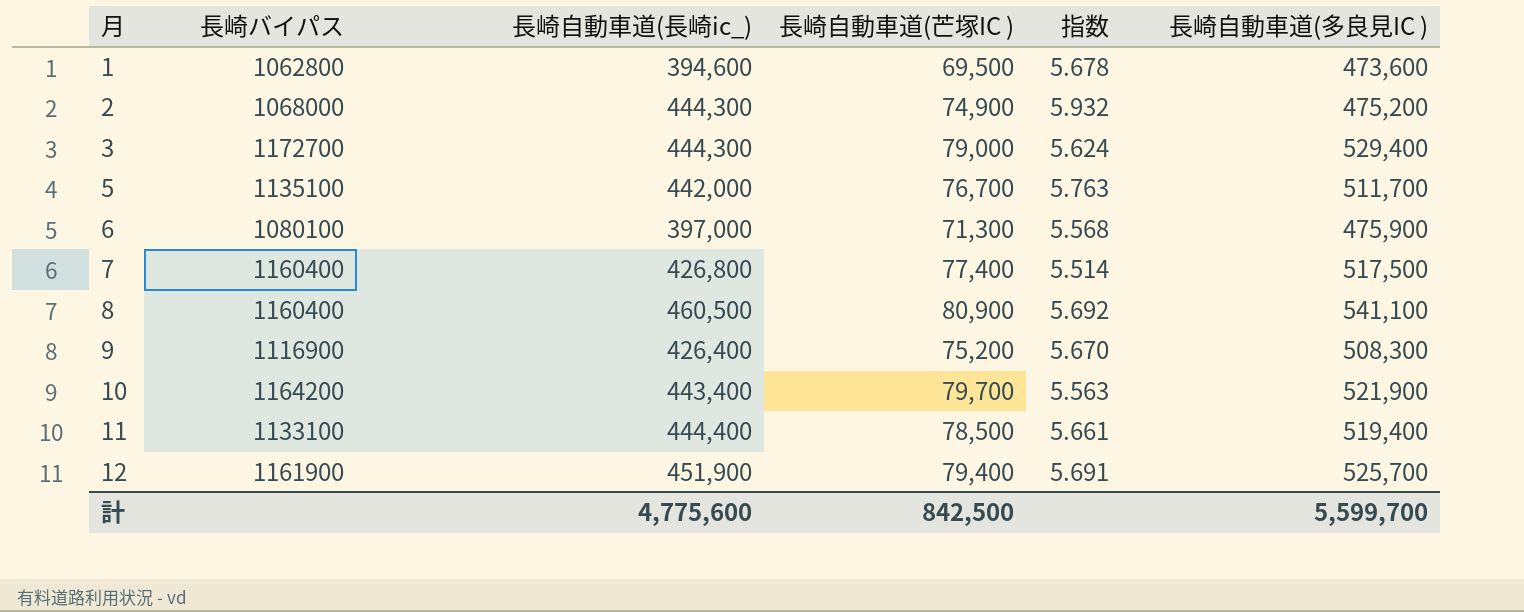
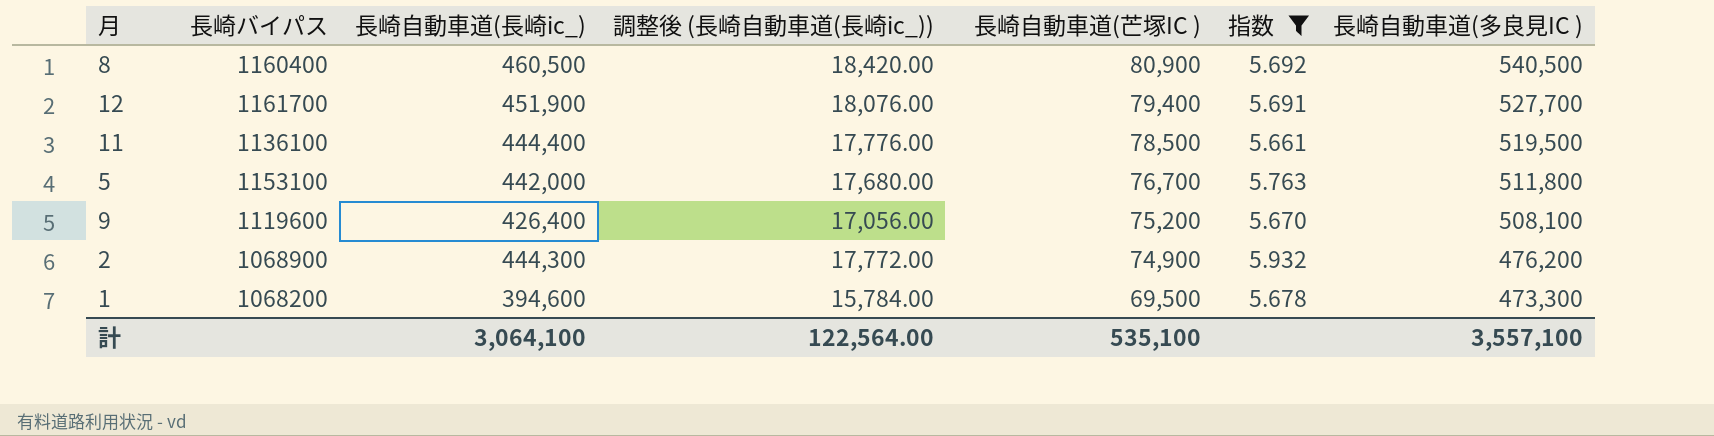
filter: none -> 指数 >= 5.661
row order: 月 ascending -> 長崎自動車道(芒塚IC ) descending
column 調整後 (長崎自動車道(長崎ic_)) | formula: none -> [長崎自動車道(長崎ic_)] * 0.04
8 | 長崎自動車道(多良見IC ): 541,100 -> 540,500
12 | 長崎バイパス: 1161900 -> 1161700
12 | 長崎自動車道(多良見IC ): 525,700 -> 527,700
11 | 長崎バイパス: 1133100 -> 1136100
11 | 長崎自動車道(多良見IC ): 519,400 -> 519,500
5 | 長崎バイパス: 1135100 -> 1153100
5 | 長崎自動車道(多良見IC ): 511,700 -> 511,800
9 | 長崎バイパス: 1116900 -> 1119600
9 | 長崎自動車道(多良見IC ): 508,300 -> 508,100
2 | 長崎バイパス: 1068000 -> 1068900
2 | 長崎自動車道(多良見IC ): 475,200 -> 476,200
1 | 長崎バイパス: 1062800 -> 1068200
1 | 長崎自動車道(多良見IC ): 473,600 -> 473,300
計 | 長崎自動車道(長崎ic_): 4,775,600 -> 3,064,100
計 | 長崎自動車道(芒塚IC ): 842,500 -> 535,100
計 | 長崎自動車道(多良見IC ): 5,599,700 -> 3,557,100

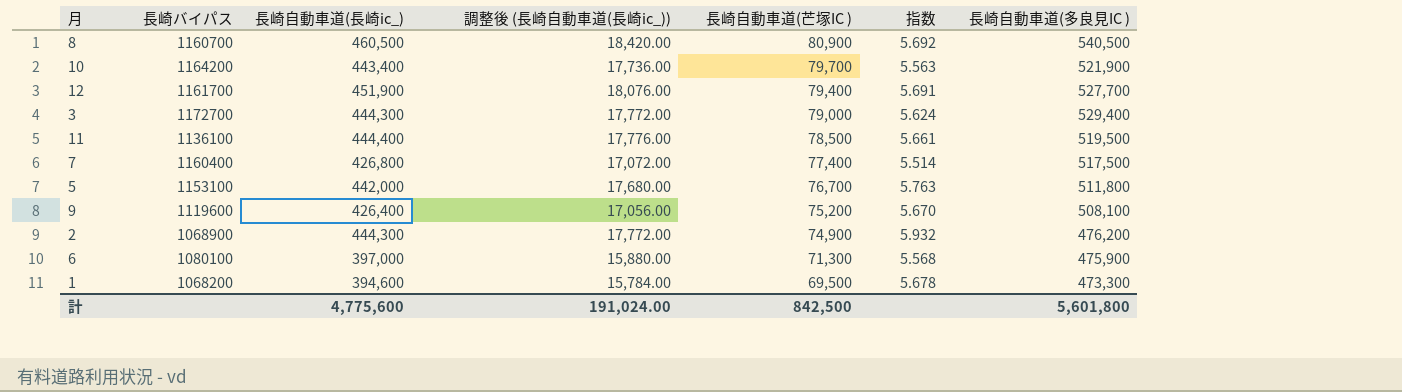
filter: 指数 >= 5.661 -> none
8 | 長崎バイパス: 1160400 -> 1160700
計 | 長崎自動車道(長崎ic_): 3,064,100 -> 4,775,600
計 | 調整後 (長崎自動車道(長崎ic_)): 122,564.00 -> 191,024.00
計 | 長崎自動車道(芒塚IC ): 535,100 -> 842,500
計 | 長崎自動車道(多良見IC ): 3,557,100 -> 5,601,800

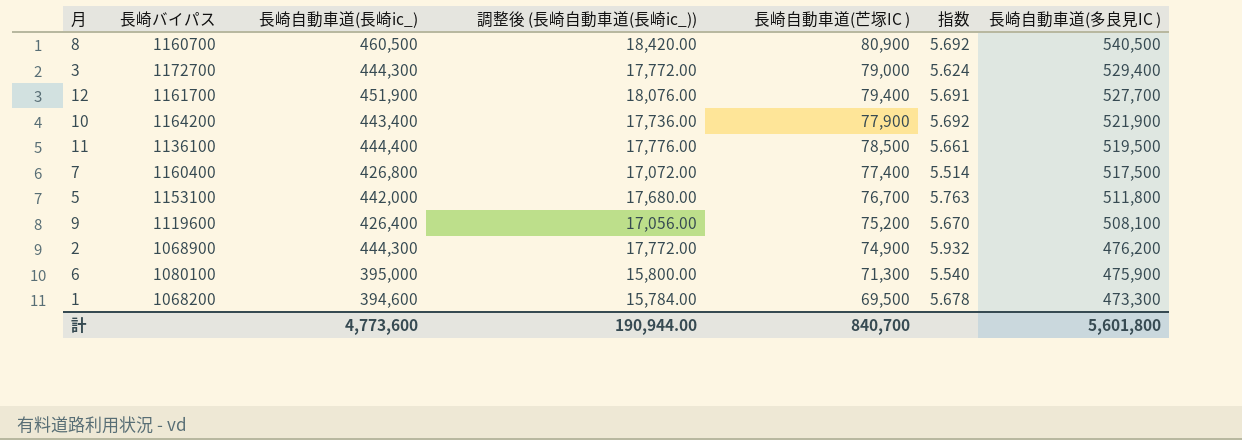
row order: 長崎自動車道(芒塚IC ) descending -> 長崎自動車道(多良見IC ) descending
10 | 長崎自動車道(芒塚IC ): 79,700 -> 77,900
10 | 指数: 5.563 -> 5.692
6 | 長崎自動車道(長崎ic_): 397,000 -> 395,000
6 | 調整後 (長崎自動車道(長崎ic_)): 15,880.00 -> 15,800.00
6 | 指数: 5.568 -> 5.540
計 | 長崎自動車道(長崎ic_): 4,775,600 -> 4,773,600
計 | 調整後 (長崎自動車道(長崎ic_)): 191,024.00 -> 190,944.00
計 | 長崎自動車道(芒塚IC ): 842,500 -> 840,700

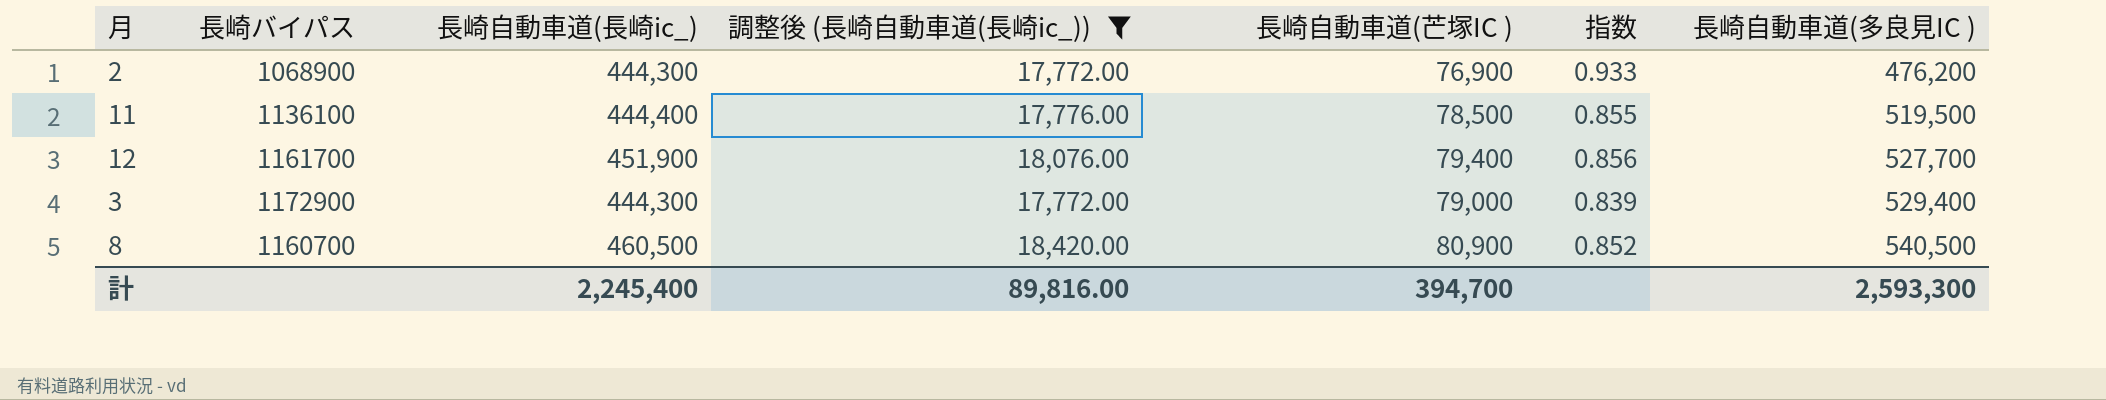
filter: none -> 調整後 (長崎自動車道(長崎ic_)) >= 17,772.00
row order: 長崎自動車道(多良見IC ) descending -> 長崎自動車道(多良見IC ) ascending
column 指数 | formula: [長崎自動車道(長崎ic_)] / [長崎自動車道(芒塚IC )] -> [長崎自動車道(長崎ic_)] / [長崎自動車道(多良見IC )]
2 | 長崎自動車道(芒塚IC ): 74,900 -> 76,900
3 | 長崎バイパス: 1172700 -> 1172900
計 | 長崎自動車道(長崎ic_): 4,773,600 -> 2,245,400
計 | 調整後 (長崎自動車道(長崎ic_)): 190,944.00 -> 89,816.00
計 | 長崎自動車道(芒塚IC ): 840,700 -> 394,700
計 | 長崎自動車道(多良見IC ): 5,601,800 -> 2,593,300

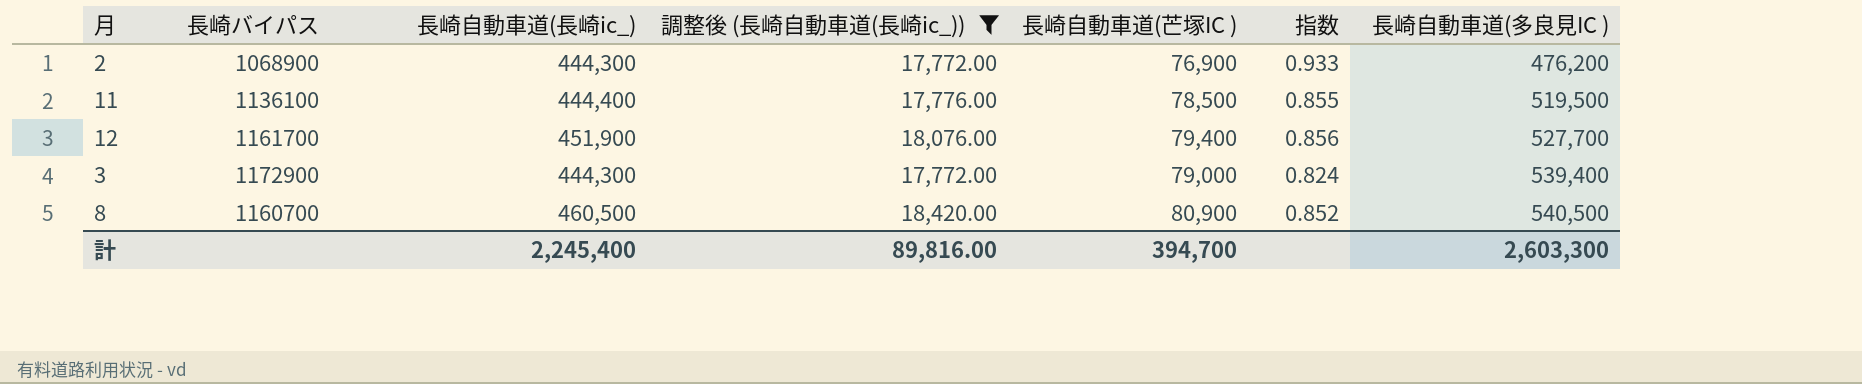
3 | 指数: 0.839 -> 0.824
3 | 長崎自動車道(多良見IC ): 529,400 -> 539,400
計 | 長崎自動車道(多良見IC ): 2,593,300 -> 2,603,300

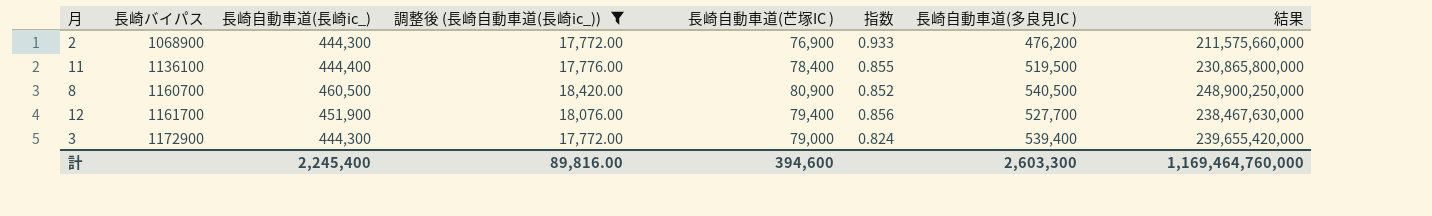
row order: 長崎自動車道(多良見IC ) ascending -> 長崎バイパス ascending
column 結果 | formula: none -> [長崎自動車道(長崎ic_)] * [長崎自動車道(多良見IC )]
11 | 長崎自動車道(芒塚IC ): 78,500 -> 78,400
計 | 長崎自動車道(芒塚IC ): 394,700 -> 394,600

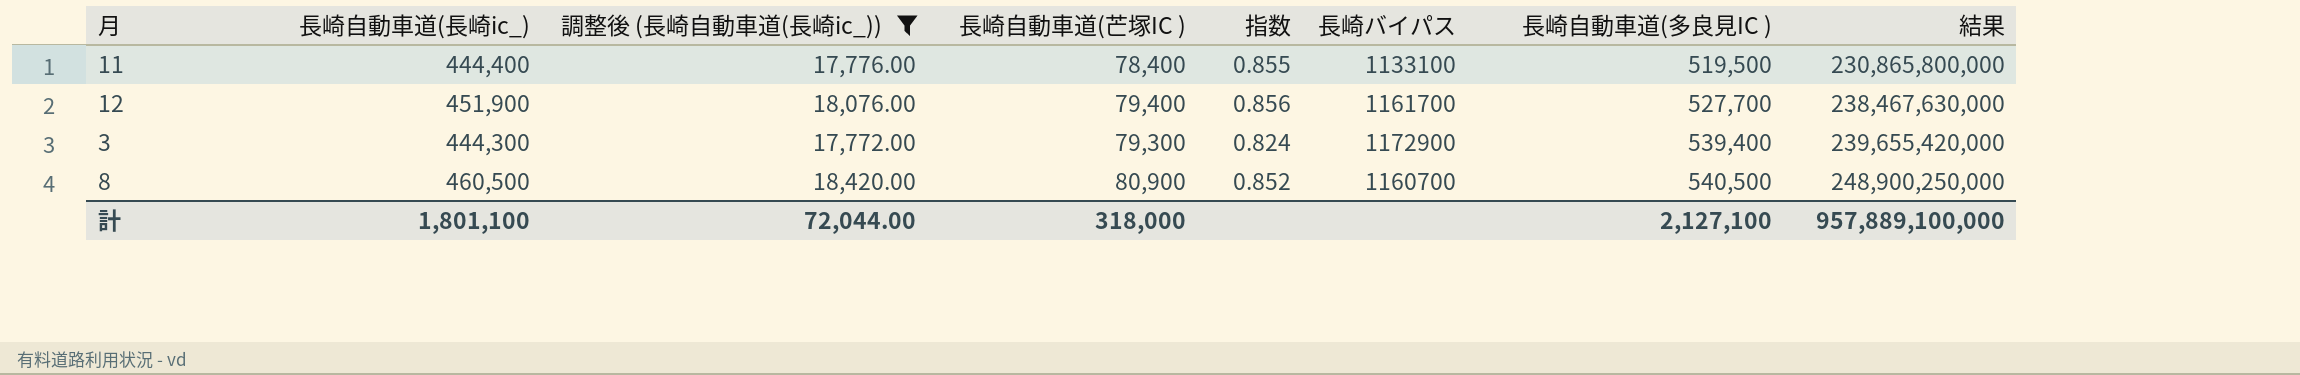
row order: 長崎バイパス ascending -> 長崎自動車道(多良見IC ) ascending
column 長崎バイパス | position: 2 -> 6
row 2: 1068900 | 444,300 | 17,772.00 | 76,900 | 0.933 | 476,200 | 211,575,660,000 -> none
11 | 長崎バイパス: 1136100 -> 1133100
3 | 長崎自動車道(芒塚IC ): 79,000 -> 79,300
計 | 長崎自動車道(長崎ic_): 2,245,400 -> 1,801,100
計 | 調整後 (長崎自動車道(長崎ic_)): 89,816.00 -> 72,044.00
計 | 長崎自動車道(芒塚IC ): 394,600 -> 318,000
計 | 長崎自動車道(多良見IC ): 2,603,300 -> 2,127,100
計 | 結果: 1,169,464,760,000 -> 957,889,100,000

